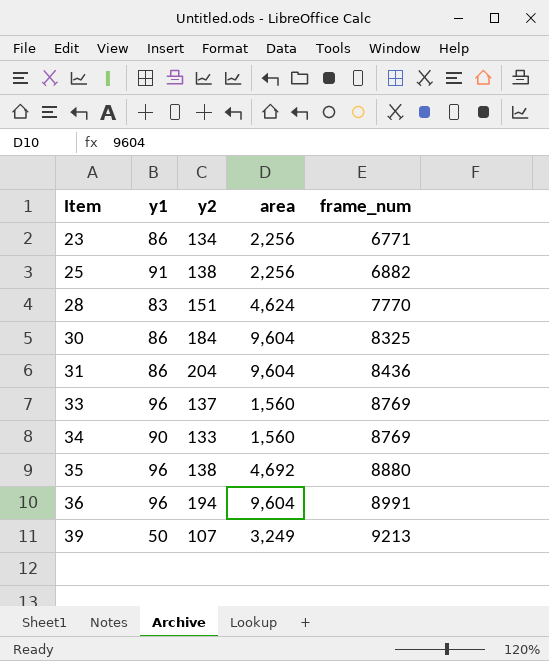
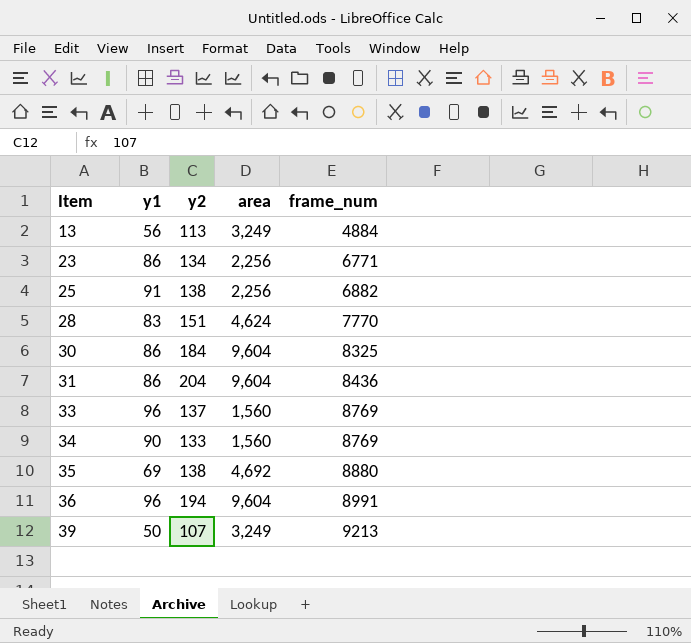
row 13: none -> 56 | 113 | 3,249 | 4884
35 | y1: 96 -> 69

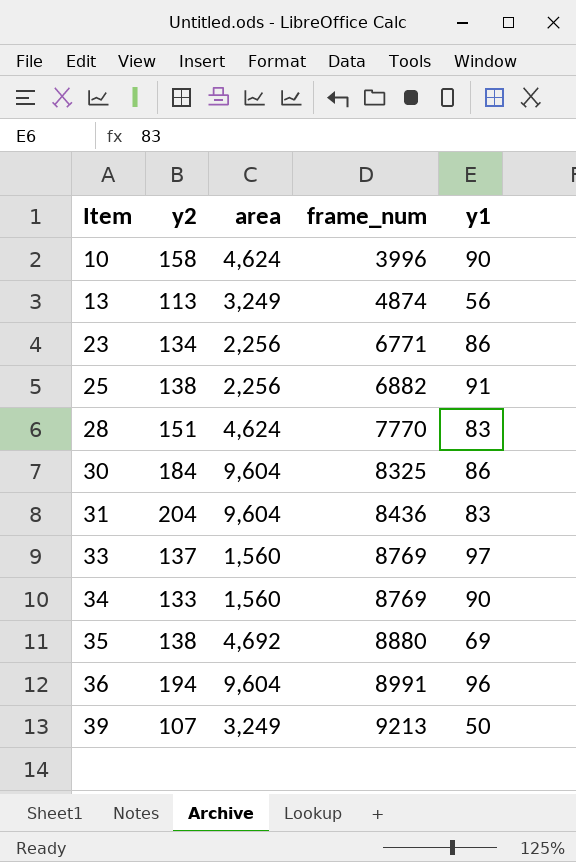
column y1 | position: 2 -> 5
row 10: none -> 158 | 4,624 | 3996 | 90
13 | frame_num: 4884 -> 4874
31 | y1: 86 -> 83
33 | y1: 96 -> 97

